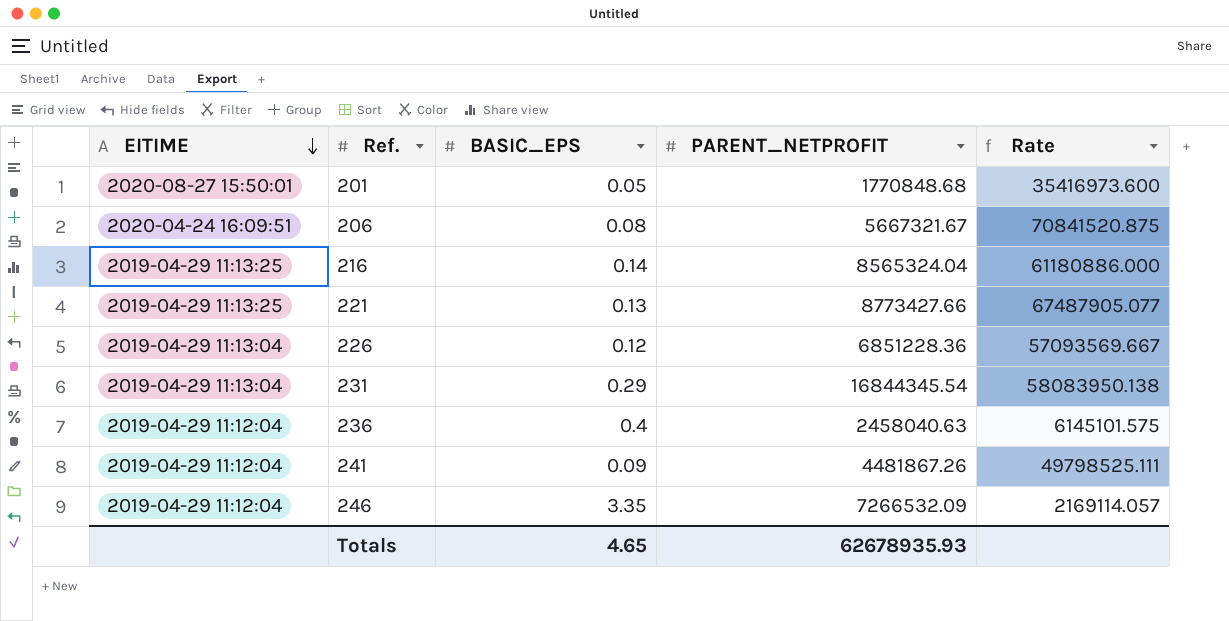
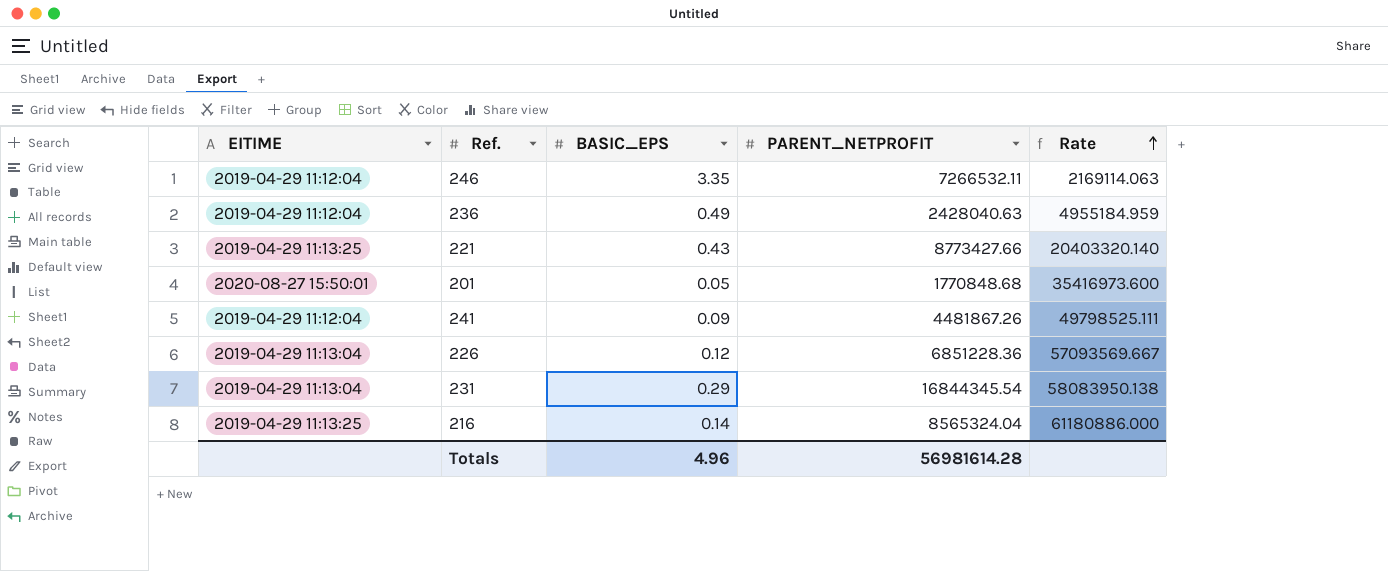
row order: EITIME descending -> Rate ascending
row 206: 2020-04-24 16:09:51 | 0.08 | 5667321.67 | 70841520.875 -> none
246 | PARENT_NETPROFIT: 7266532.09 -> 7266532.11
246 | Rate: 2169114.057 -> 2169114.063
236 | BASIC_EPS: 0.4 -> 0.49
236 | PARENT_NETPROFIT: 2458040.63 -> 2428040.63
236 | Rate: 6145101.575 -> 4955184.959
221 | BASIC_EPS: 0.13 -> 0.43
221 | Rate: 67487905.077 -> 20403320.140
Totals | BASIC_EPS: 4.65 -> 4.96
Totals | PARENT_NETPROFIT: 62678935.93 -> 56981614.28

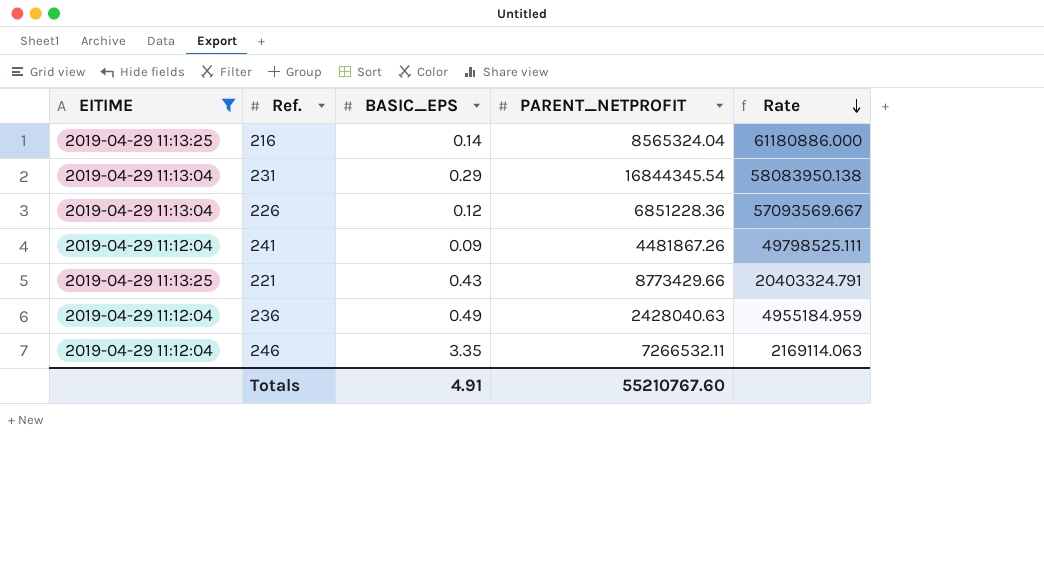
filter: none -> EITIME != 2020-08-27 15:50:01
row order: Rate ascending -> Rate descending
221 | PARENT_NETPROFIT: 8773427.66 -> 8773429.66
221 | Rate: 20403320.140 -> 20403324.791
Totals | BASIC_EPS: 4.96 -> 4.91
Totals | PARENT_NETPROFIT: 56981614.28 -> 55210767.60

